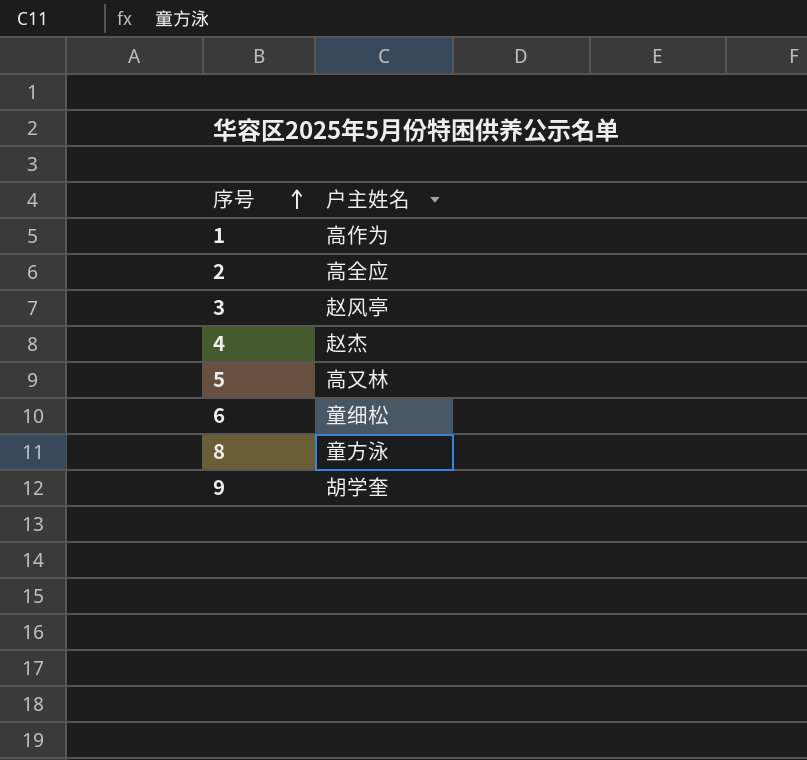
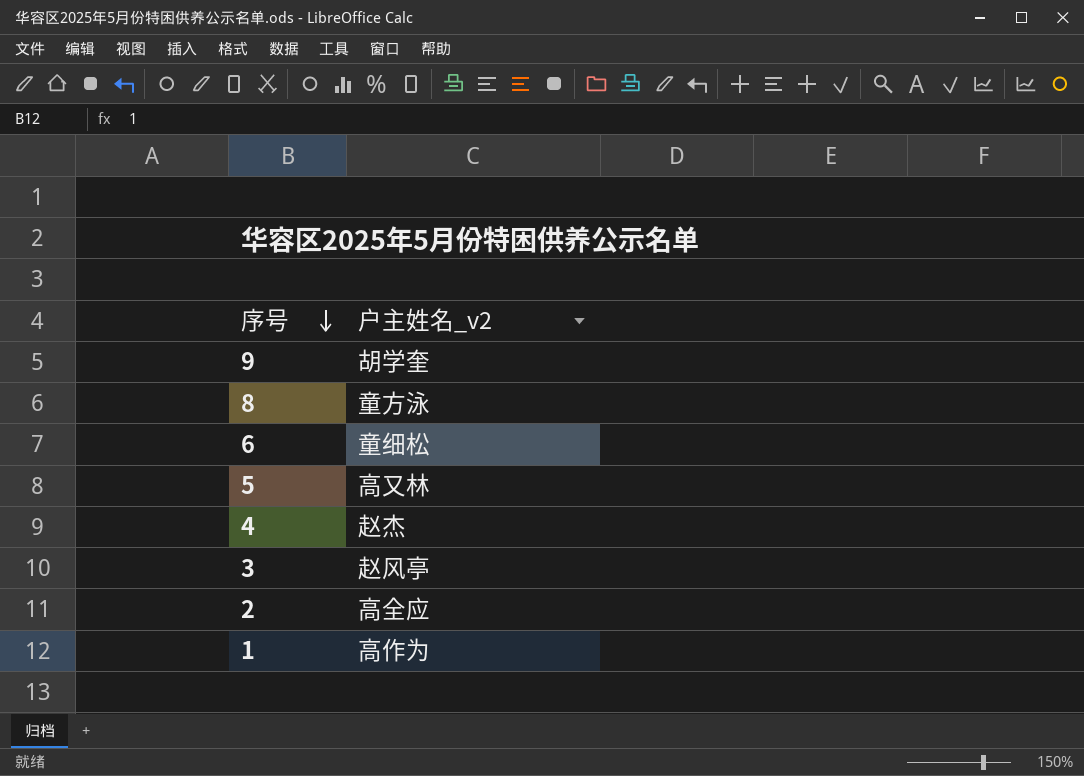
row order: 序号 ascending -> 序号 descending
column name: 户主姓名 -> 户主姓名_v2

